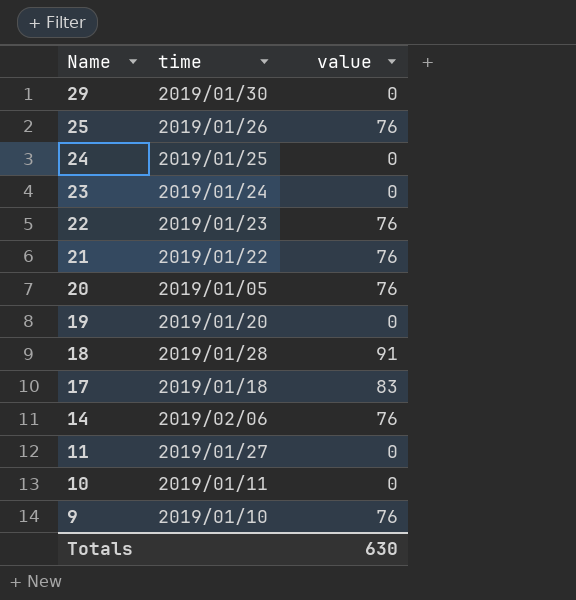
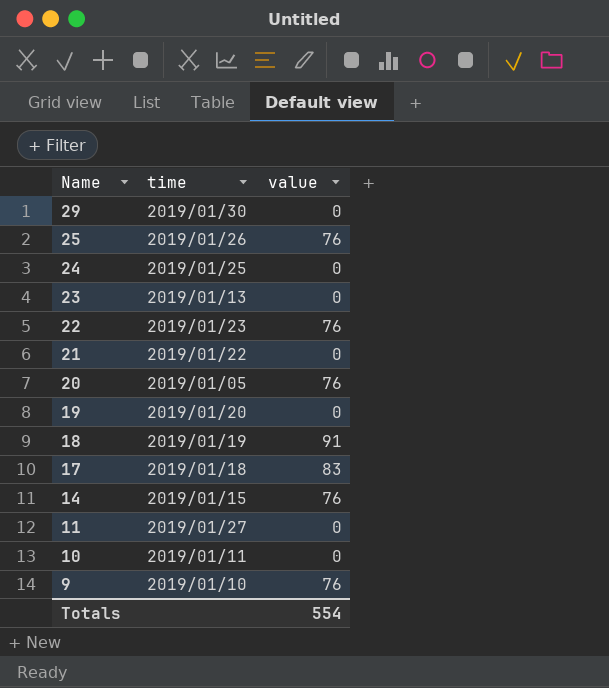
23 | time: 2019/01/24 -> 2019/01/13
21 | value: 76 -> 0
18 | time: 2019/01/28 -> 2019/01/19
14 | time: 2019/02/06 -> 2019/01/15
Totals | value: 630 -> 554

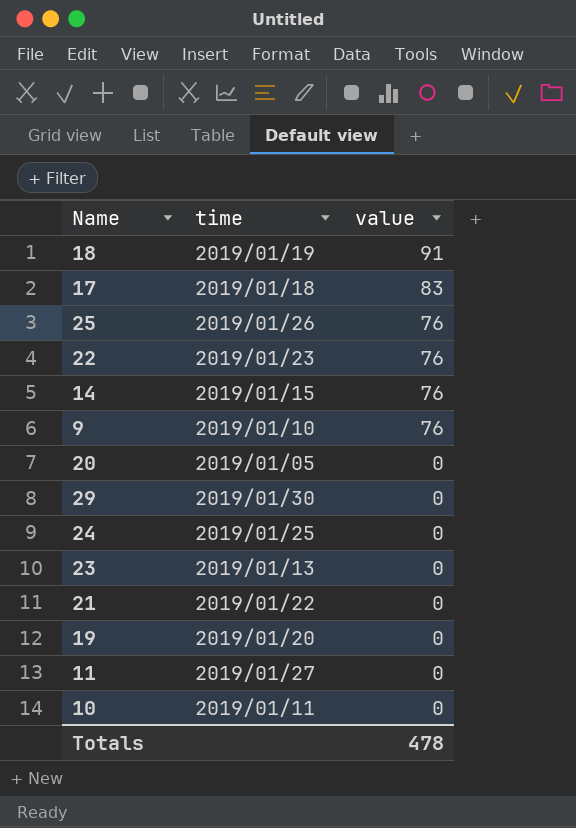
row order: Name descending -> value descending
20 | value: 76 -> 0
Totals | value: 554 -> 478

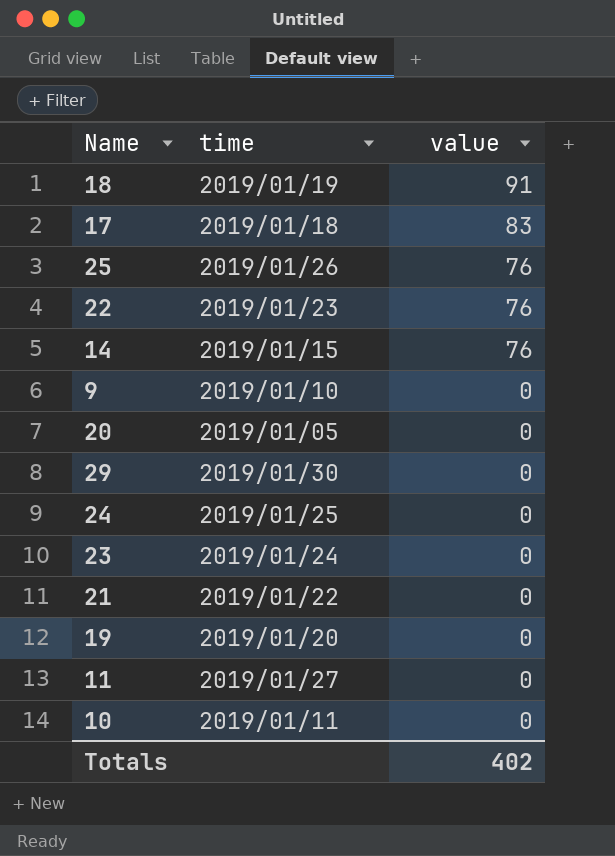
9 | value: 76 -> 0
23 | time: 2019/01/13 -> 2019/01/24
Totals | value: 478 -> 402

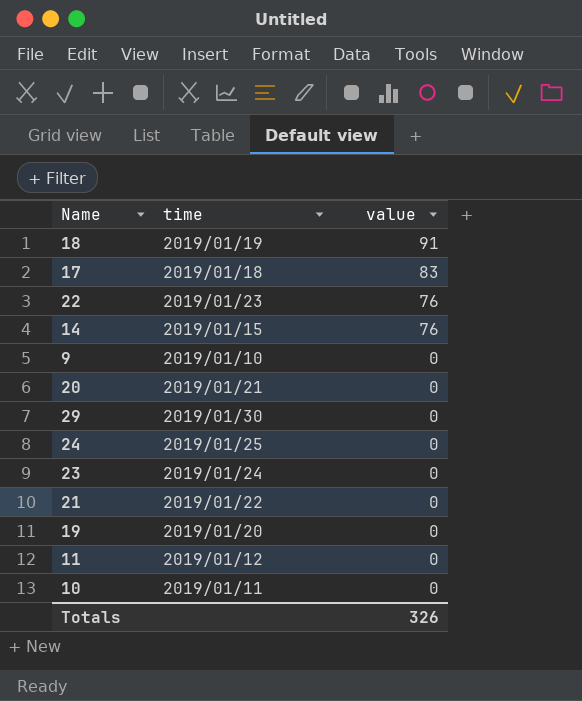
row 25: 2019/01/26 | 76 -> none
20 | time: 2019/01/05 -> 2019/01/21
11 | time: 2019/01/27 -> 2019/01/12
Totals | value: 402 -> 326

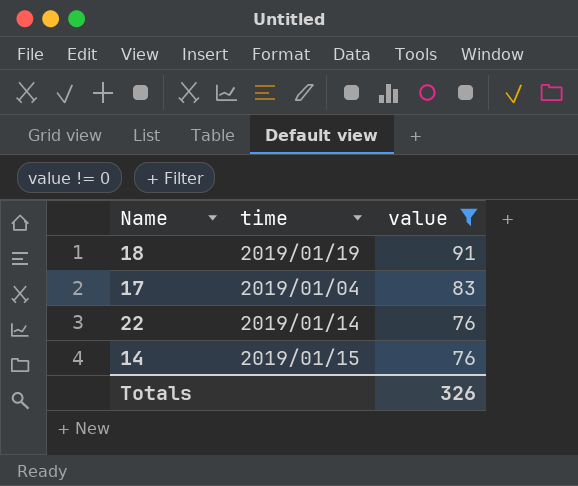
filter: none -> value != 0
17 | time: 2019/01/18 -> 2019/01/04
22 | time: 2019/01/23 -> 2019/01/14

